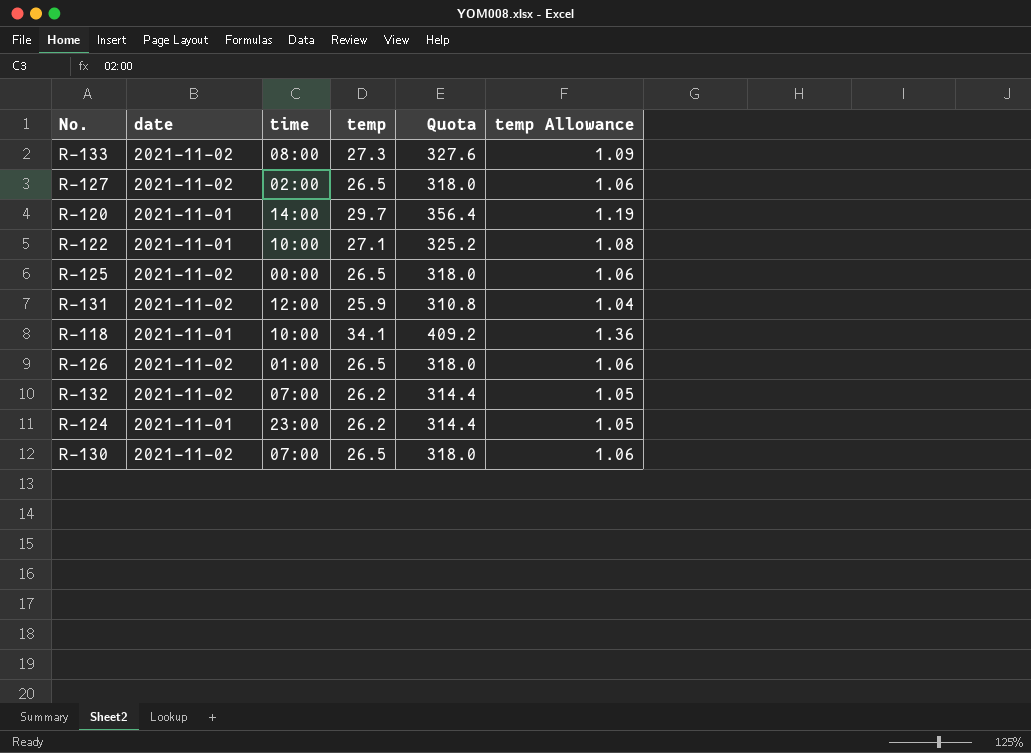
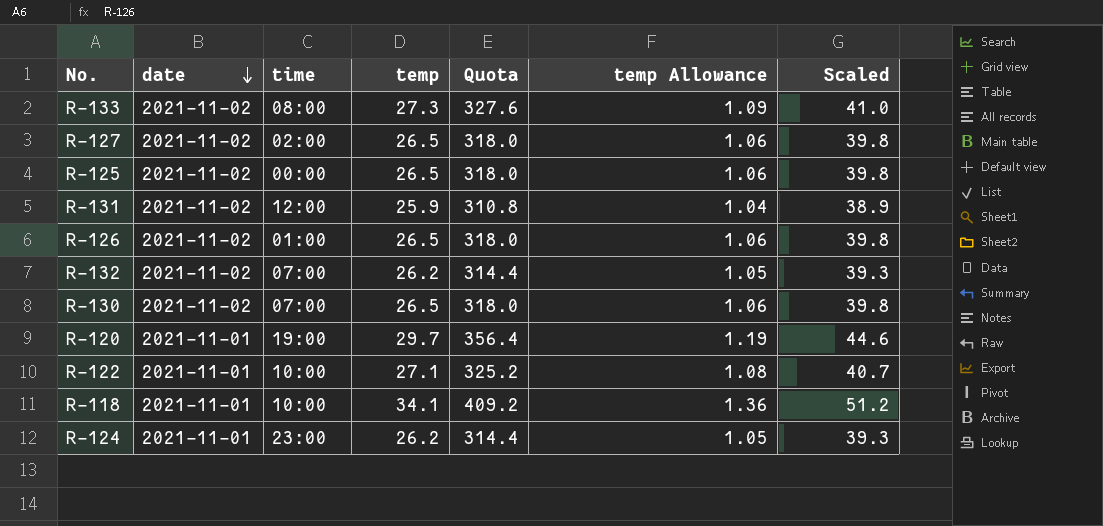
row order: none -> date descending
column Scaled | formula: none -> [temp] * 1.5
R-120 | time: 14:00 -> 19:00

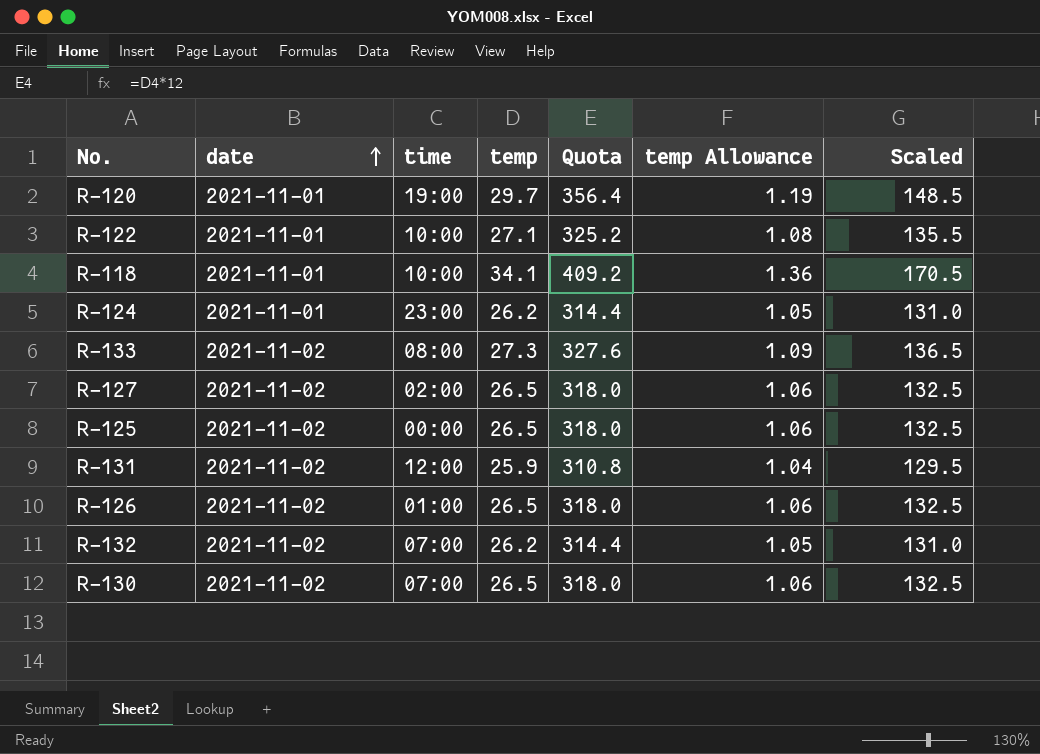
row order: date descending -> date ascending
column Scaled | formula: [temp] * 1.5 -> [temp] * 5

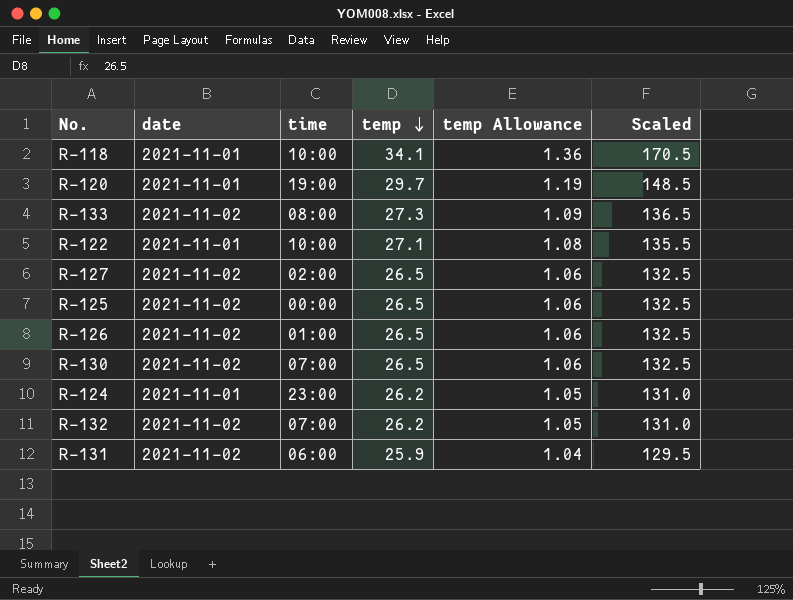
row order: date ascending -> temp descending
column Quota | formula: [temp] * 12 -> none
R-131 | time: 12:00 -> 06:00

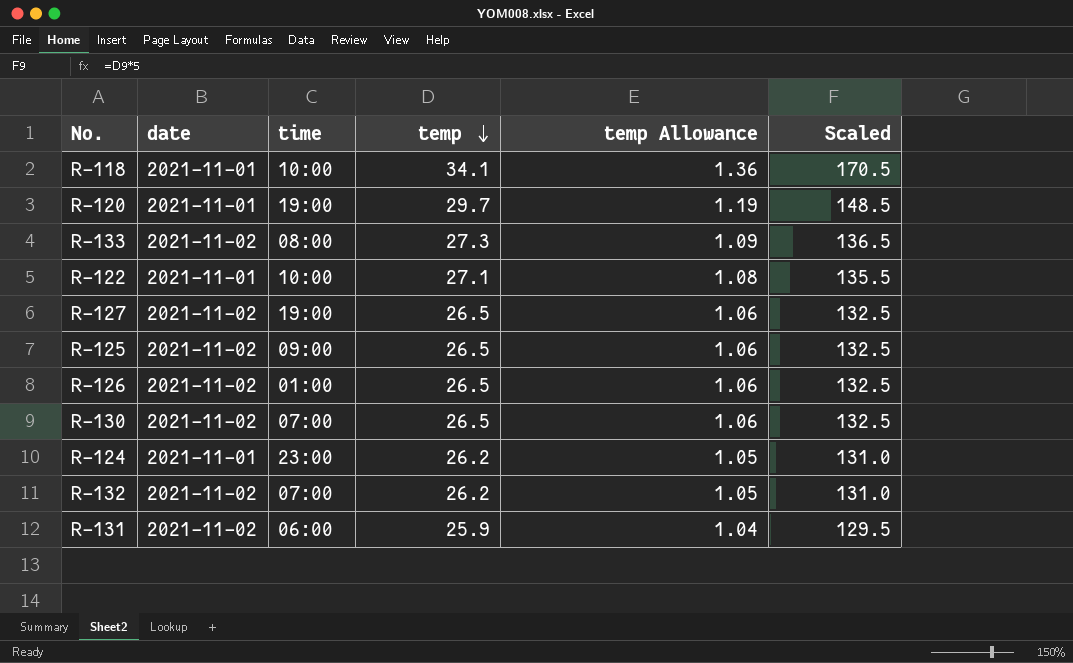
R-127 | time: 02:00 -> 19:00
R-125 | time: 00:00 -> 09:00

